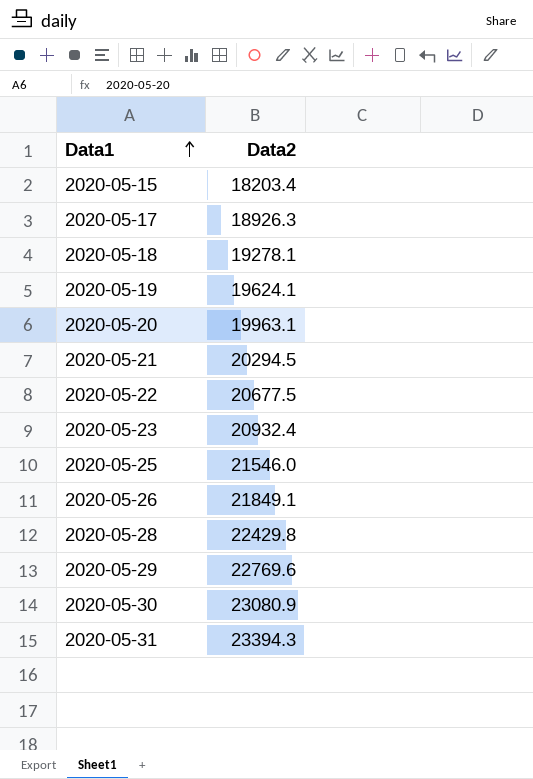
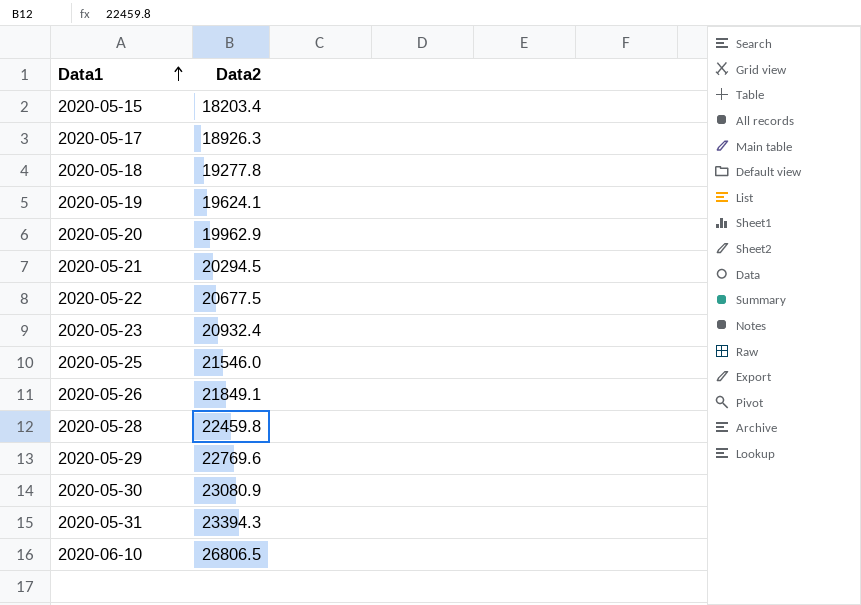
2020-05-18 | Data2: 19278.1 -> 19277.8
2020-05-20 | Data2: 19963.1 -> 19962.9
2020-05-28 | Data2: 22429.8 -> 22459.8
row 2020-06-10: none -> 26806.5

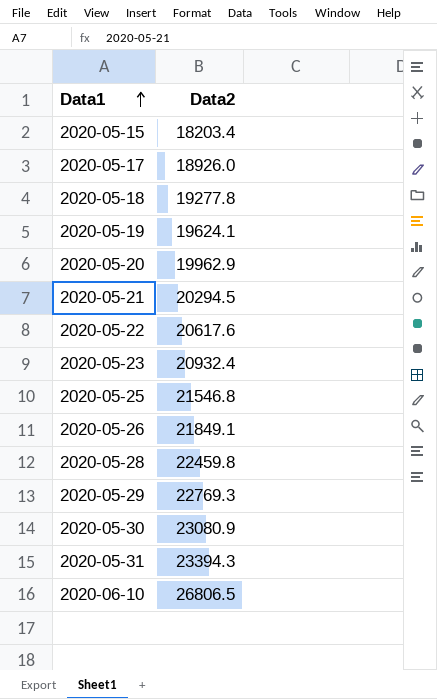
2020-05-17 | Data2: 18926.3 -> 18926.0
2020-05-22 | Data2: 20677.5 -> 20617.6
2020-05-25 | Data2: 21546.0 -> 21546.8
2020-05-29 | Data2: 22769.6 -> 22769.3

